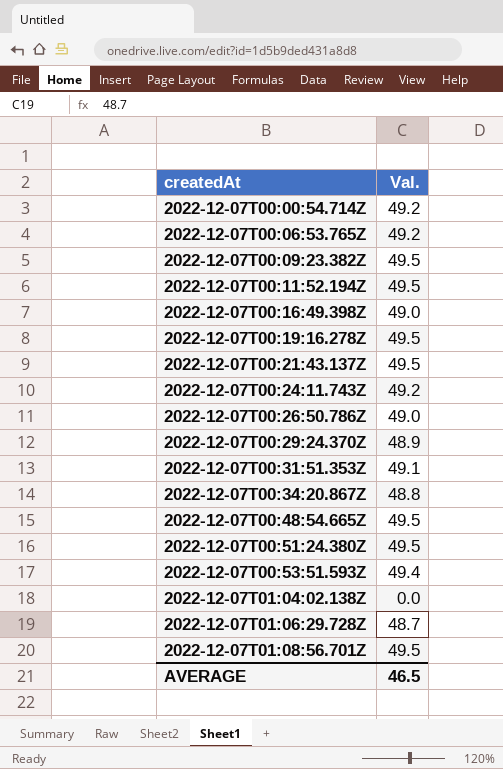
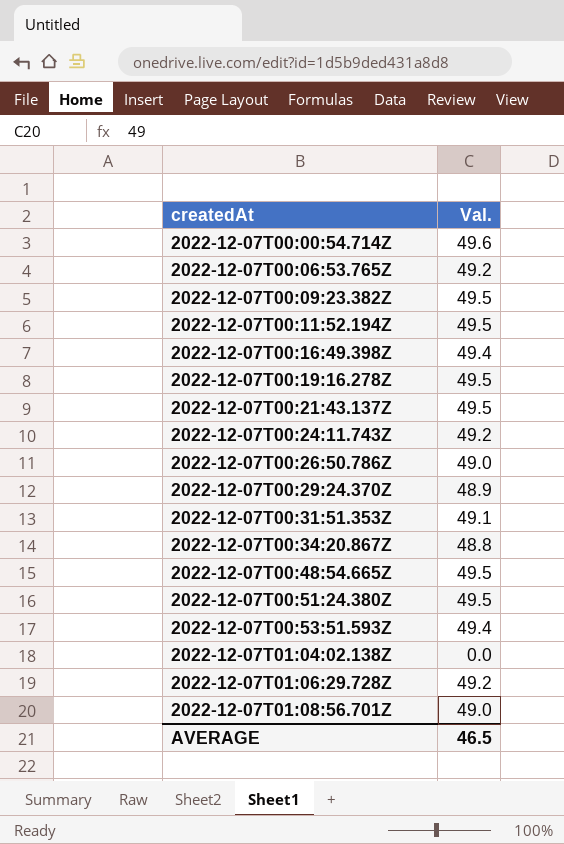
2022-12-07T00:00:54.714Z | Val.: 49.2 -> 49.6
2022-12-07T00:16:49.398Z | Val.: 49.0 -> 49.4
2022-12-07T01:06:29.728Z | Val.: 48.7 -> 49.2
2022-12-07T01:08:56.701Z | Val.: 49.5 -> 49.0

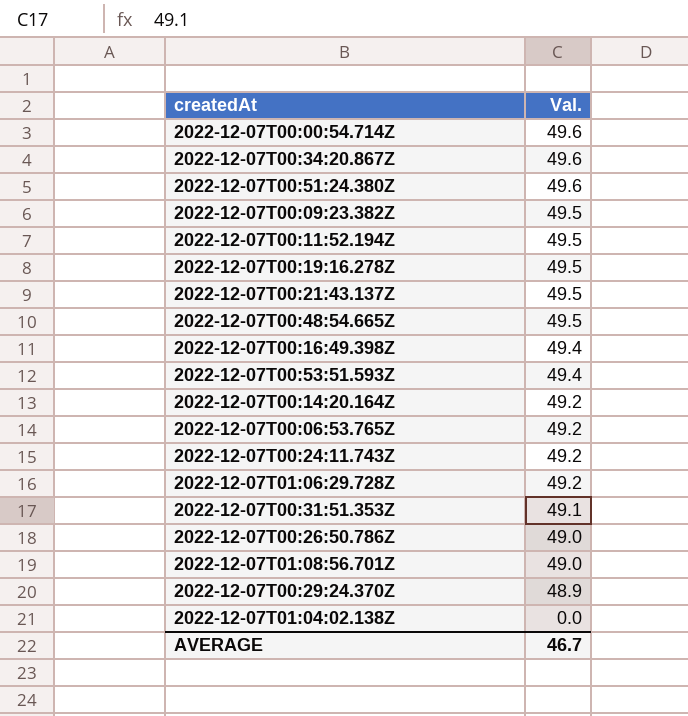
row order: createdAt ascending -> Val. descending
2022-12-07T00:34:20.867Z | Val.: 48.8 -> 49.6
2022-12-07T00:51:24.380Z | Val.: 49.5 -> 49.6
row 2022-12-07T00:14:20.164Z: none -> 49.2
AVERAGE | Val.: 46.5 -> 46.7

